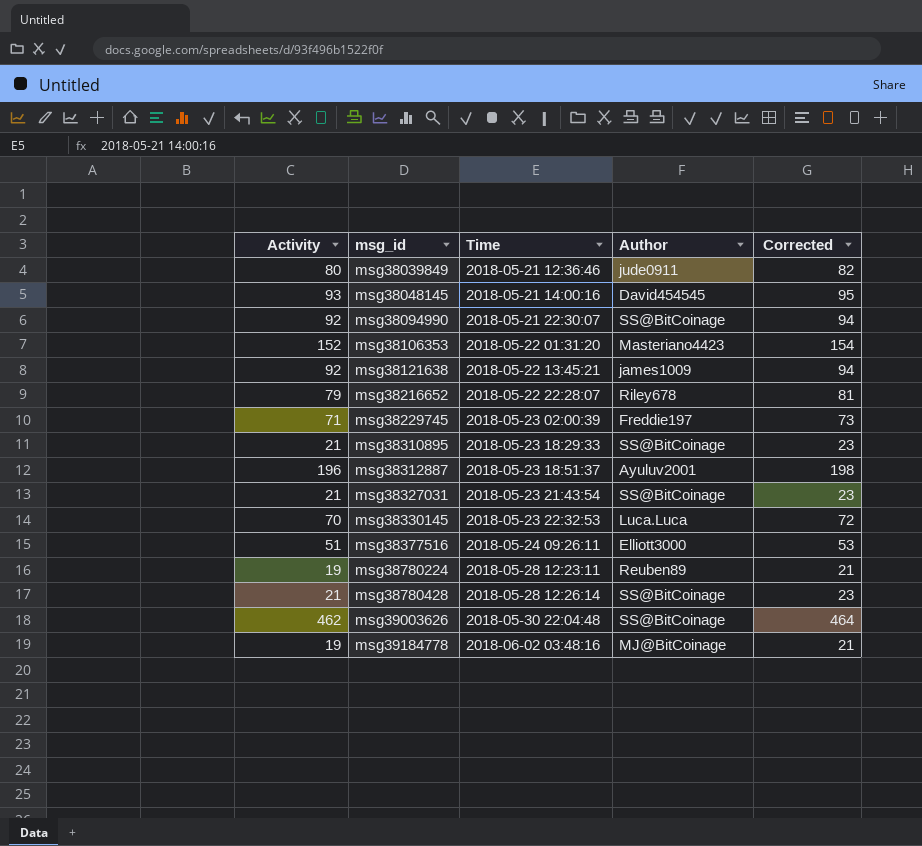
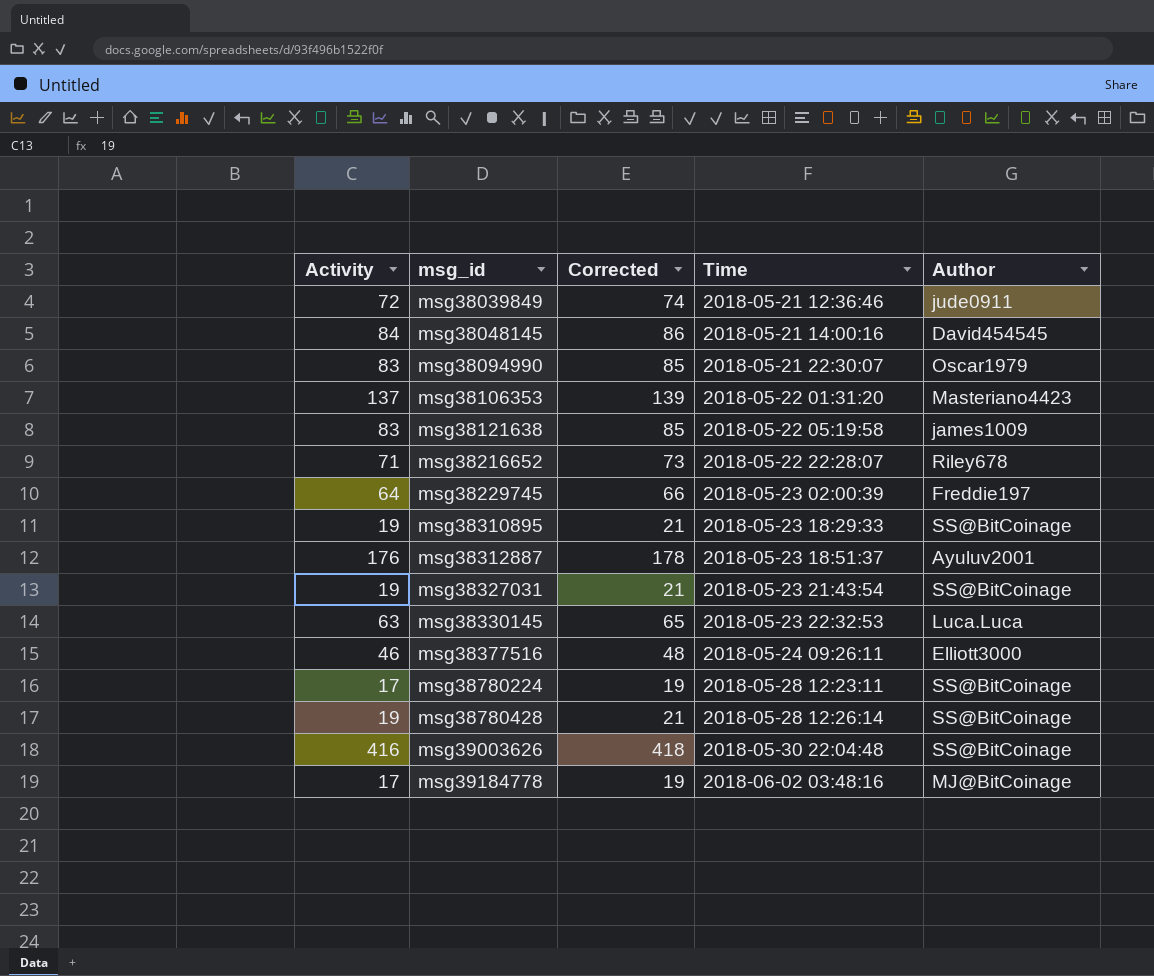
column Corrected | position: 5 -> 3
msg38039849 | Activity: 80 -> 72
msg38039849 | Corrected: 82 -> 74
msg38048145 | Activity: 93 -> 84
msg38048145 | Corrected: 95 -> 86
msg38094990 | Activity: 92 -> 83
msg38094990 | Corrected: 94 -> 85
msg38094990 | Author: SS@BitCoinage -> Oscar1979
msg38106353 | Activity: 152 -> 137
msg38106353 | Corrected: 154 -> 139
msg38121638 | Activity: 92 -> 83
msg38121638 | Corrected: 94 -> 85
msg38121638 | Time: 2018-05-22 13:45:21 -> 2018-05-22 05:19:58
msg38216652 | Activity: 79 -> 71
msg38216652 | Corrected: 81 -> 73
msg38229745 | Activity: 71 -> 64
msg38229745 | Corrected: 73 -> 66
msg38310895 | Activity: 21 -> 19
msg38310895 | Corrected: 23 -> 21
msg38312887 | Activity: 196 -> 176
msg38312887 | Corrected: 198 -> 178
msg38327031 | Activity: 21 -> 19
msg38327031 | Corrected: 23 -> 21
msg38330145 | Activity: 70 -> 63
msg38330145 | Corrected: 72 -> 65
msg38377516 | Activity: 51 -> 46
msg38377516 | Corrected: 53 -> 48
msg38780224 | Activity: 19 -> 17
msg38780224 | Corrected: 21 -> 19
msg38780224 | Author: Reuben89 -> SS@BitCoinage
msg38780428 | Activity: 21 -> 19
msg38780428 | Corrected: 23 -> 21
msg39003626 | Activity: 462 -> 416
msg39003626 | Corrected: 464 -> 418
msg39184778 | Activity: 19 -> 17
msg39184778 | Corrected: 21 -> 19

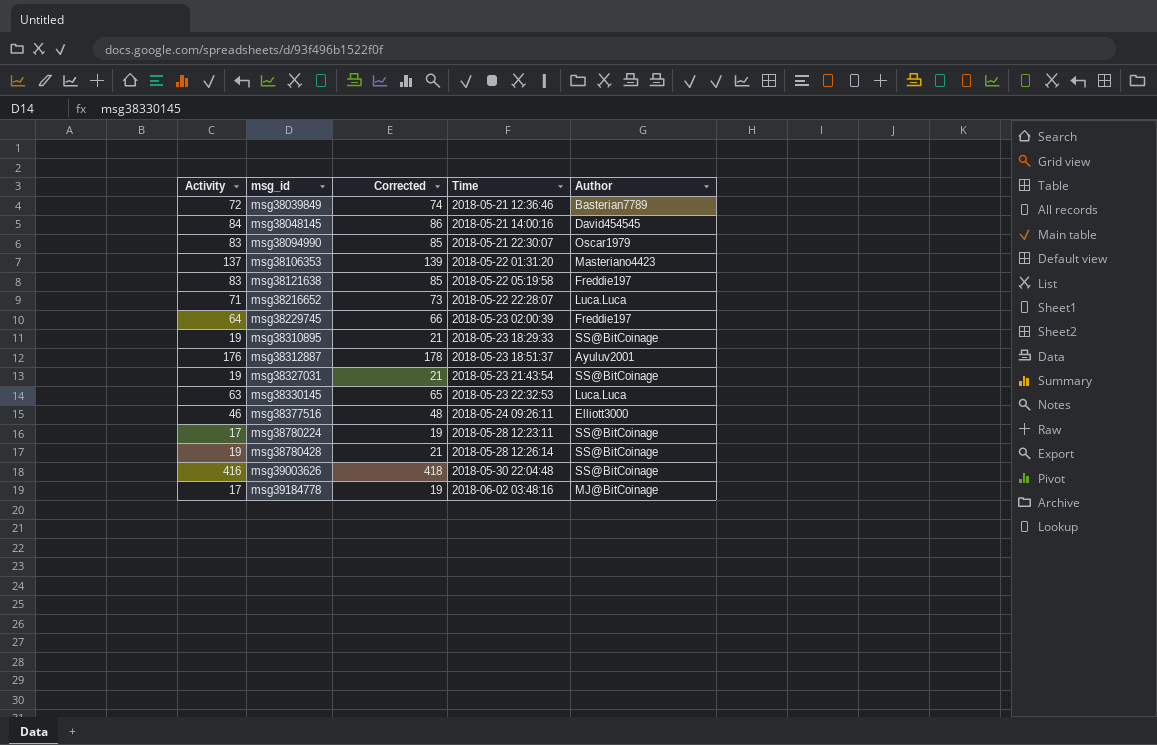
msg38039849 | Author: jude0911 -> Basterian7789
msg38121638 | Author: james1009 -> Freddie197
msg38216652 | Author: Riley678 -> Luca.Luca

